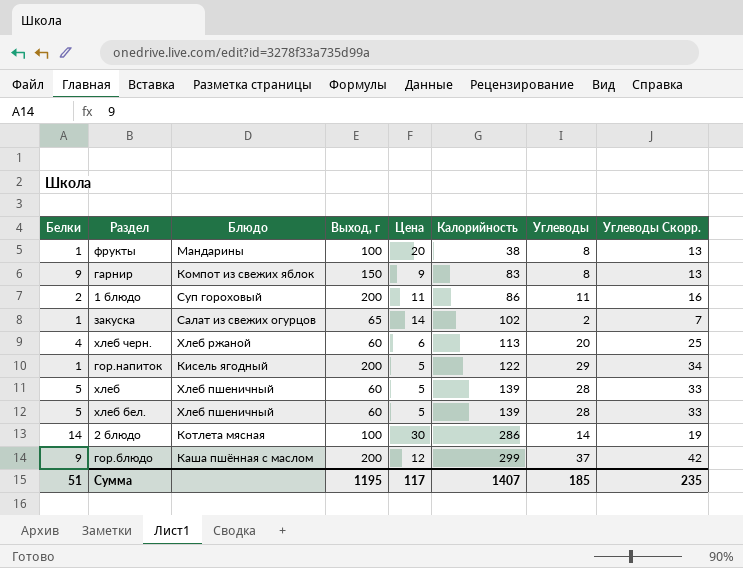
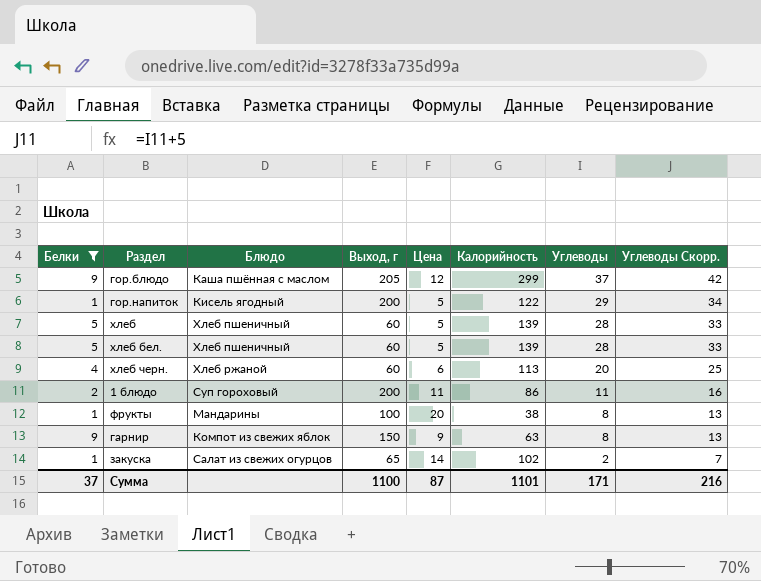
filter: none -> Белки != 14
row order: Калорийность ascending -> Углеводы descending
гор.блюдо | Выход, г: 200 -> 205
гарнир | Калорийность: 83 -> 63
Сумма | Белки: 51 -> 37
Сумма | Выход, г: 1195 -> 1100
Сумма | Цена: 117 -> 87
Сумма | Калорийность: 1407 -> 1101
Сумма | Углеводы: 185 -> 171
Сумма | Углеводы Скорр.: 235 -> 216

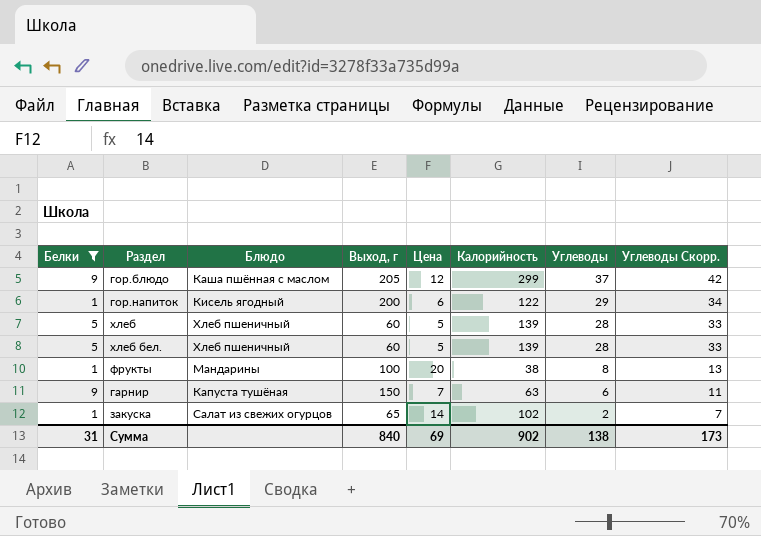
row хлеб черн.: 4 | Хлеб ржаной | 60 | 6 | 113 | 20 | 25 -> none
row 1 блюдо: 2 | Суп гороховый | 200 | 11 | 86 | 11 | 16 -> none
гор.напиток | Цена: 5 -> 6
гарнир | Блюдо: Компот из свежих яблок -> Капуста тушёная
гарнир | Цена: 9 -> 7
гарнир | Углеводы: 8 -> 6
гарнир | Углеводы Скорр.: 13 -> 11
Сумма | Белки: 37 -> 31
Сумма | Выход, г: 1100 -> 840
Сумма | Цена: 87 -> 69
Сумма | Калорийность: 1101 -> 902
Сумма | Углеводы: 171 -> 138
Сумма | Углеводы Скорр.: 216 -> 173

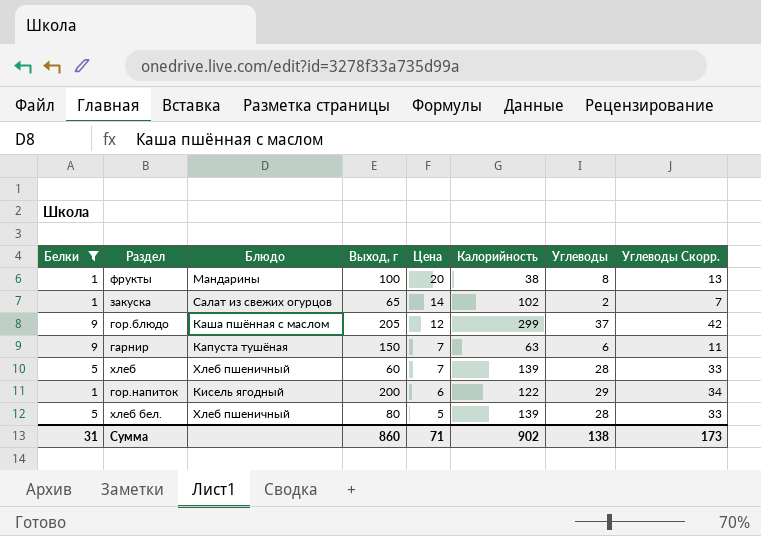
row order: Углеводы descending -> Цена descending
хлеб | Цена: 5 -> 7
хлеб бел. | Выход, г: 60 -> 80
Сумма | Выход, г: 840 -> 860
Сумма | Цена: 69 -> 71

